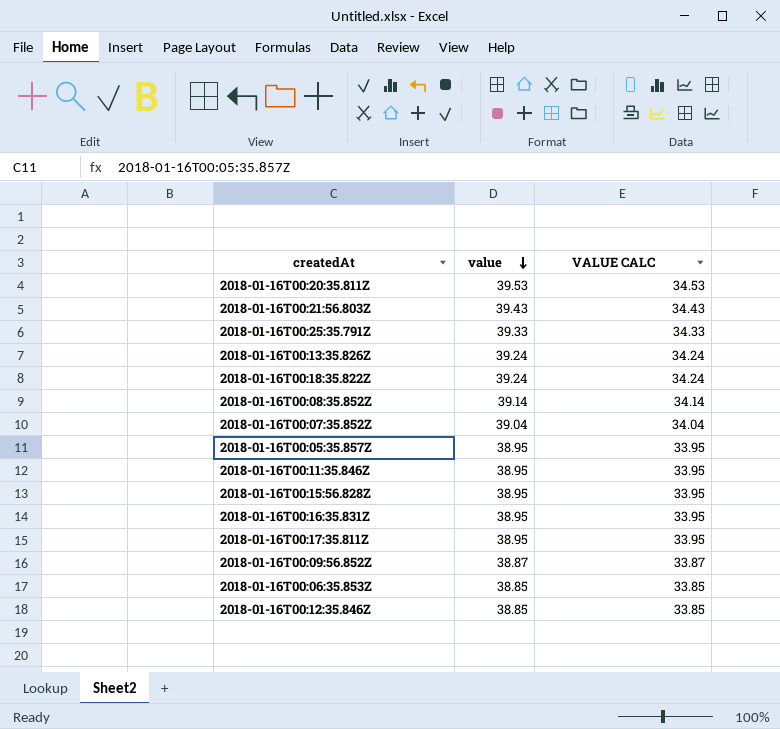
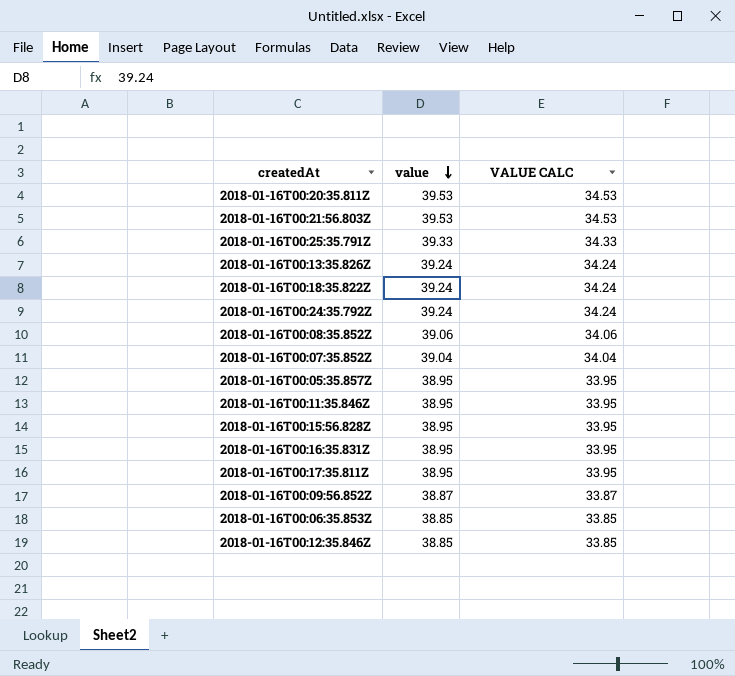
2018-01-16T00:21:56.803Z | value: 39.43 -> 39.53
2018-01-16T00:21:56.803Z | VALUE CALC: 34.43 -> 34.53
row 2018-01-16T00:24:35.792Z: none -> 39.24 | 34.24
2018-01-16T00:08:35.852Z | value: 39.14 -> 39.06
2018-01-16T00:08:35.852Z | VALUE CALC: 34.14 -> 34.06

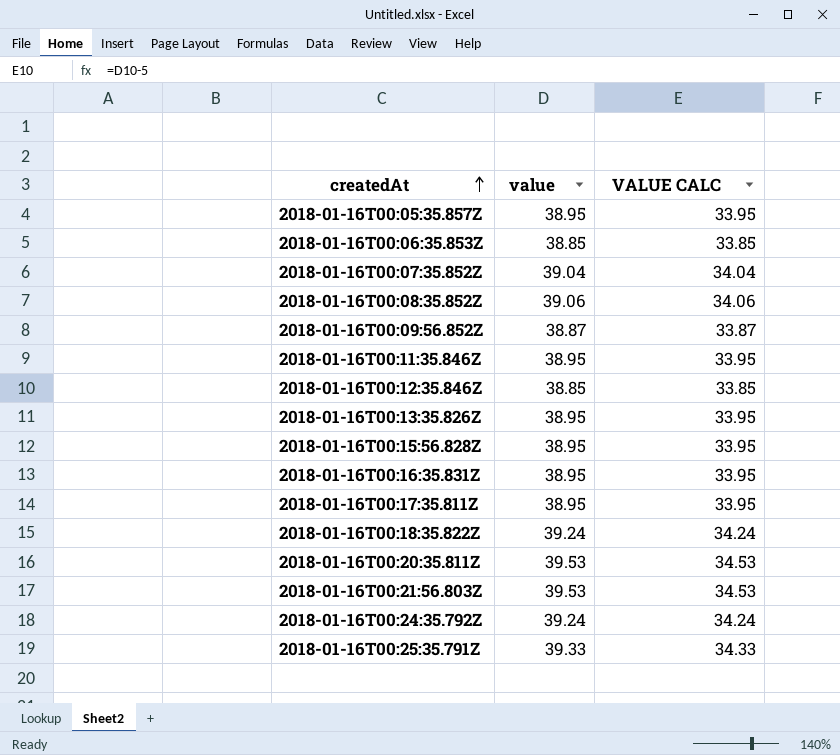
row order: value descending -> createdAt ascending
2018-01-16T00:13:35.826Z | value: 39.24 -> 38.95
2018-01-16T00:13:35.826Z | VALUE CALC: 34.24 -> 33.95

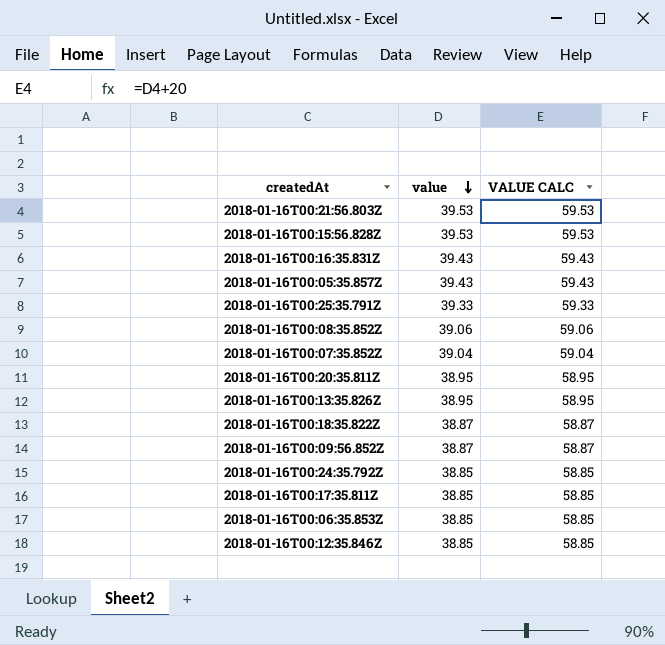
row order: createdAt ascending -> value descending
column VALUE CALC | formula: [value] - 5 -> [value] + 20
row 2018-01-16T00:11:35.846Z: 38.95 | 33.95 -> none
2018-01-16T00:15:56.828Z | value: 38.95 -> 39.53
2018-01-16T00:16:35.831Z | value: 38.95 -> 39.43
2018-01-16T00:05:35.857Z | value: 38.95 -> 39.43
2018-01-16T00:20:35.811Z | value: 39.53 -> 38.95
2018-01-16T00:18:35.822Z | value: 39.24 -> 38.87
2018-01-16T00:24:35.792Z | value: 39.24 -> 38.85
2018-01-16T00:17:35.811Z | value: 38.95 -> 38.85

